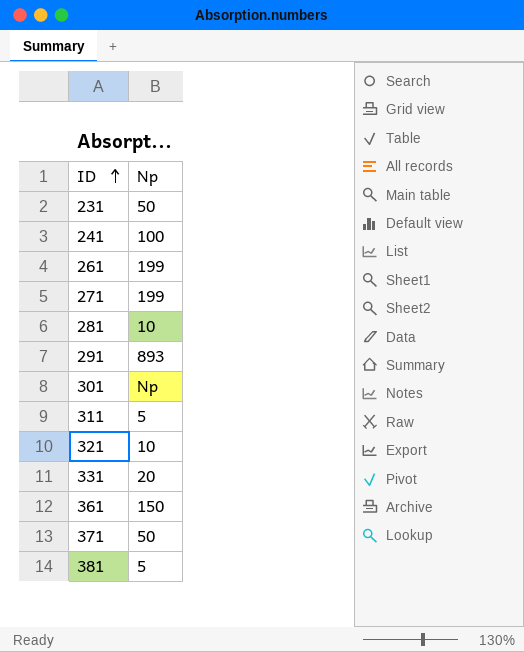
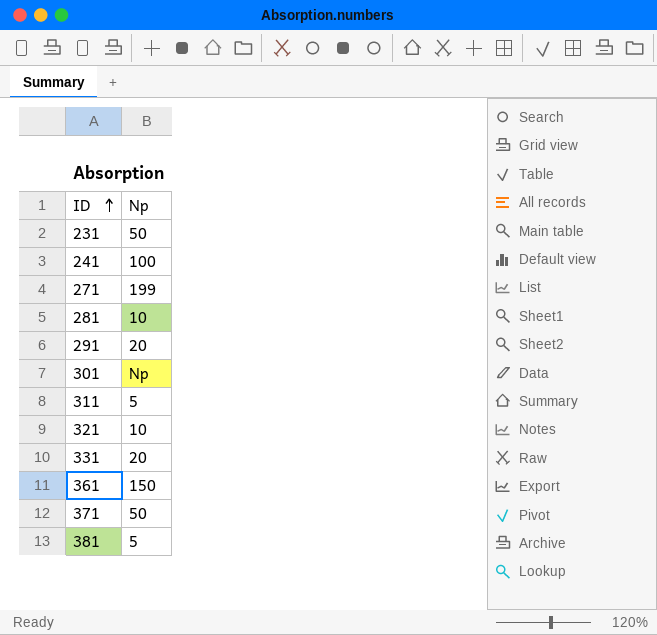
row 261: 199 -> none
291 | Np: 893 -> 20

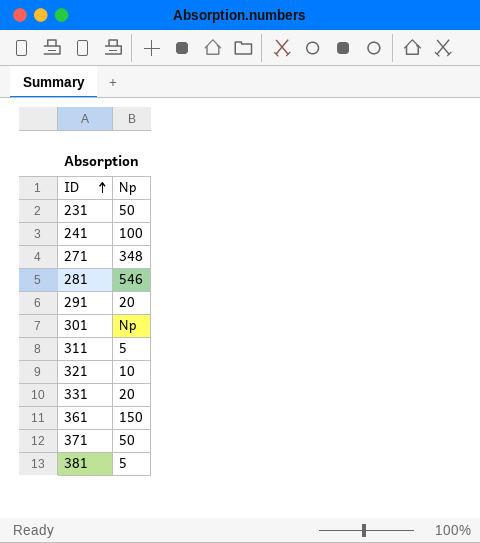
271 | Np: 199 -> 348
281 | Np: 10 -> 546

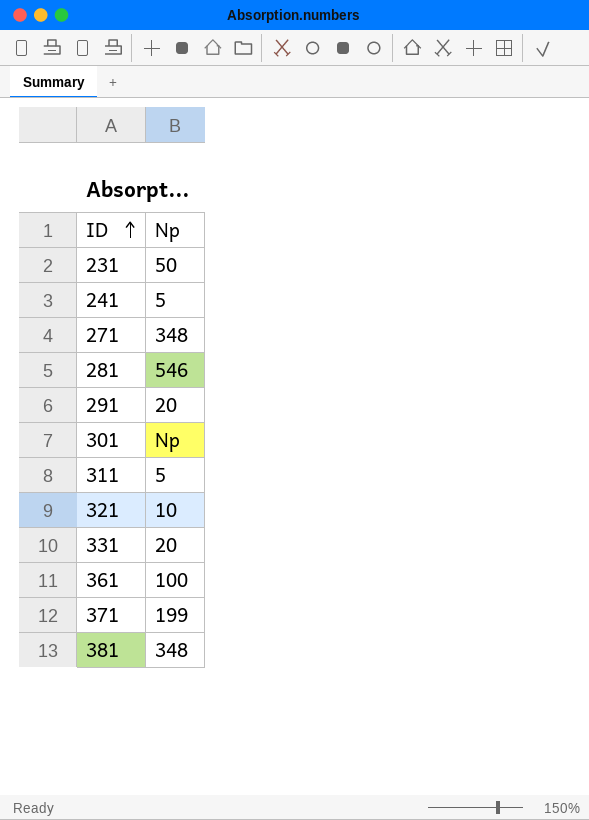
241 | Np: 100 -> 5
361 | Np: 150 -> 100
371 | Np: 50 -> 199
381 | Np: 5 -> 348

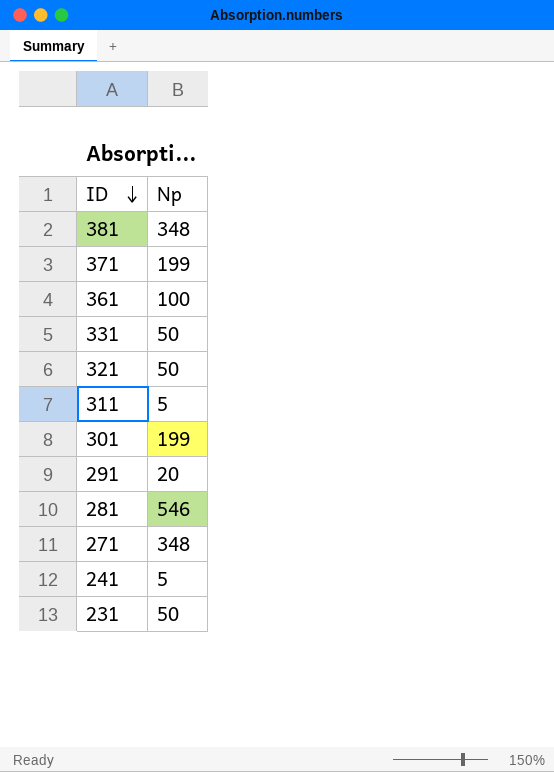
row order: ID ascending -> ID descending
331 | Np: 20 -> 50
321 | Np: 10 -> 50
301 | Np: Np -> 199

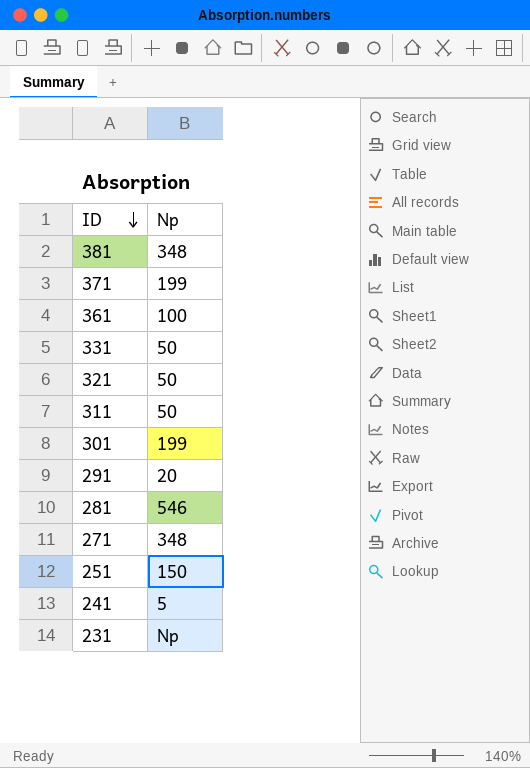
311 | Np: 5 -> 50
row 251: none -> 150
231 | Np: 50 -> Np

